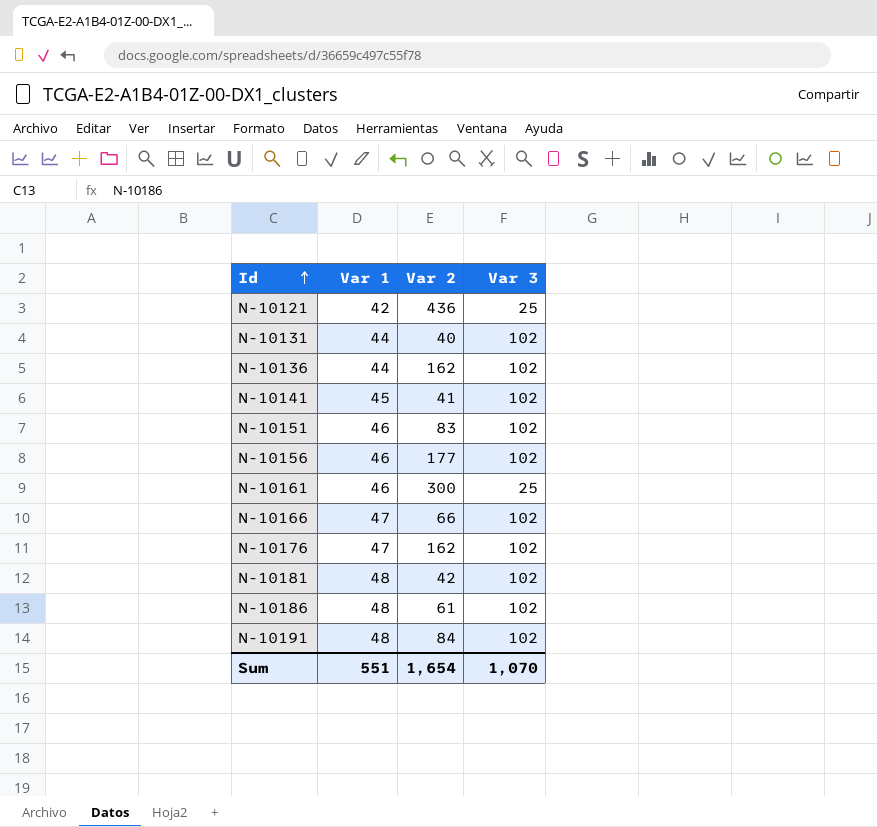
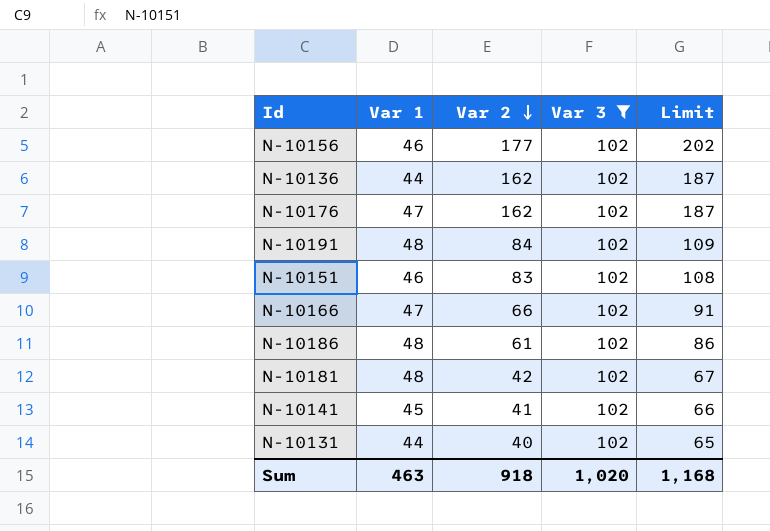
filter: none -> Var 3 = 102
row order: Id ascending -> Var 2 descending
column Limit | formula: none -> [Var 2] + 25
Sum | Var 1: 551 -> 463
Sum | Var 2: 1,654 -> 918
Sum | Var 3: 1,070 -> 1,020

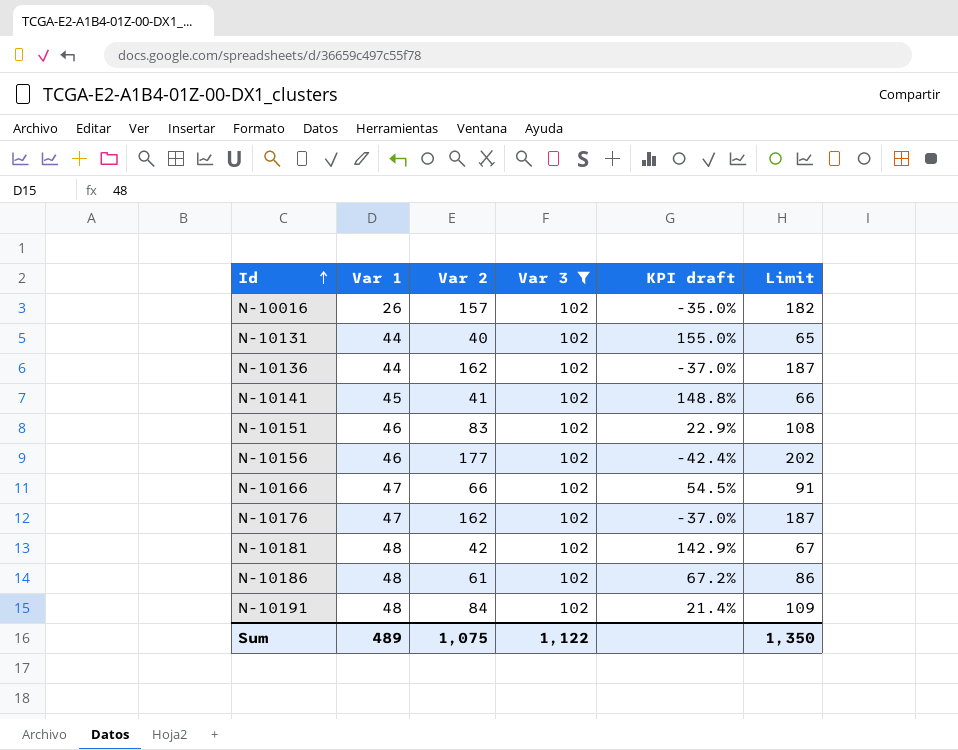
row order: Var 2 descending -> Id ascending
column KPI draft | formula: none -> ([Var 3] - [Var 2]) / [Var 2]
row N-10016: none -> 26 | 157 | 102 | -35.0% | 182
Sum | Var 1: 463 -> 489
Sum | Var 2: 918 -> 1,075
Sum | Var 3: 1,020 -> 1,122
Sum | Limit: 1,168 -> 1,350

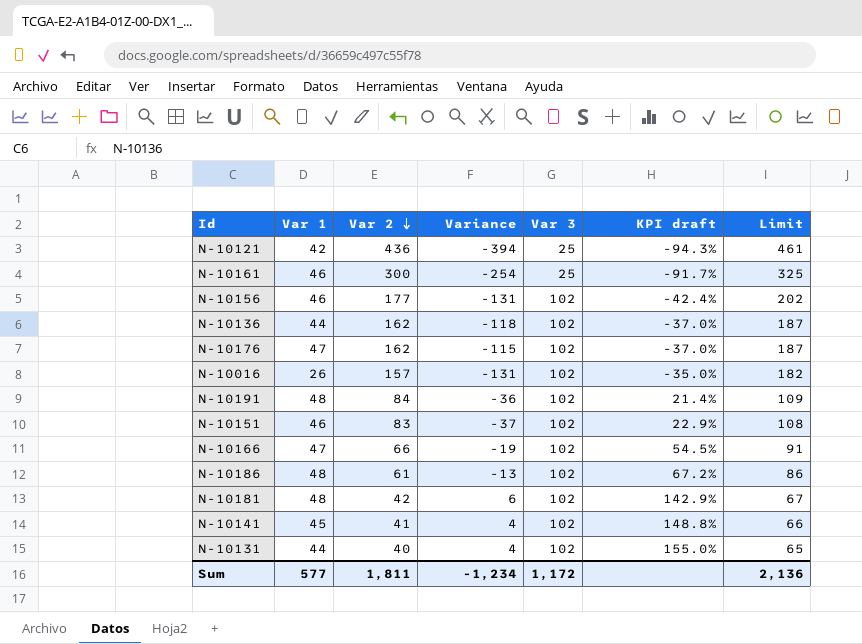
filter: Var 3 = 102 -> none
row order: Id ascending -> Var 2 descending
column Variance | formula: none -> [Var 1] - [Var 2]
Sum | Var 1: 489 -> 577
Sum | Var 2: 1,075 -> 1,811
Sum | Var 3: 1,122 -> 1,172
Sum | Limit: 1,350 -> 2,136

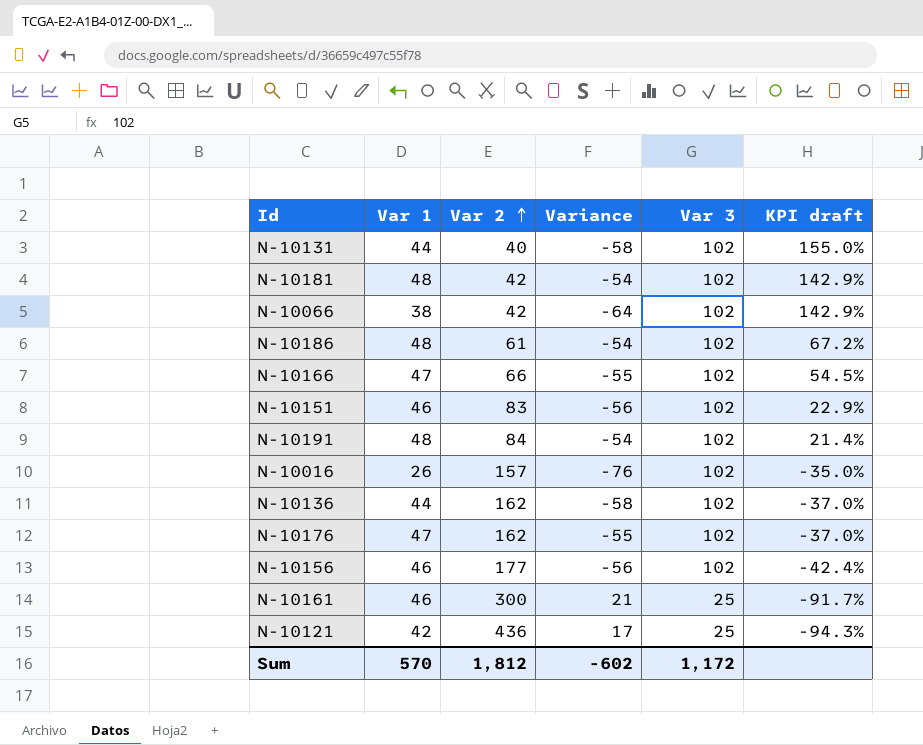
row order: Var 2 descending -> Var 2 ascending
column Limit | formula: [Var 2] + 25 -> none
column Variance | formula: [Var 1] - [Var 2] -> [Var 1] - [Var 3]
row N-10141: 45 | 41 | 4 | 102 | 148.8% | 66 -> none
row N-10066: none -> 38 | 42 | -64 | 102 | 142.9%
Sum | Var 1: 577 -> 570
Sum | Var 2: 1,811 -> 1,812
Sum | Variance: -1,234 -> -602

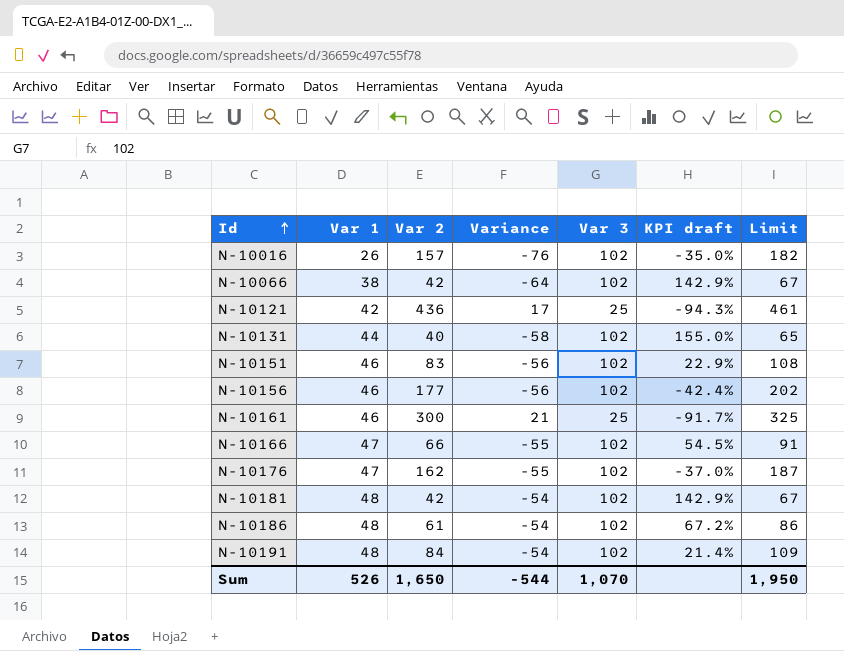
row order: Var 2 ascending -> Id ascending
column Limit | formula: none -> [Var 2] + 25
row N-10136: 44 | 162 | -58 | 102 | -37.0% -> none
Sum | Var 1: 570 -> 526
Sum | Var 2: 1,812 -> 1,650
Sum | Variance: -602 -> -544
Sum | Var 3: 1,172 -> 1,070

